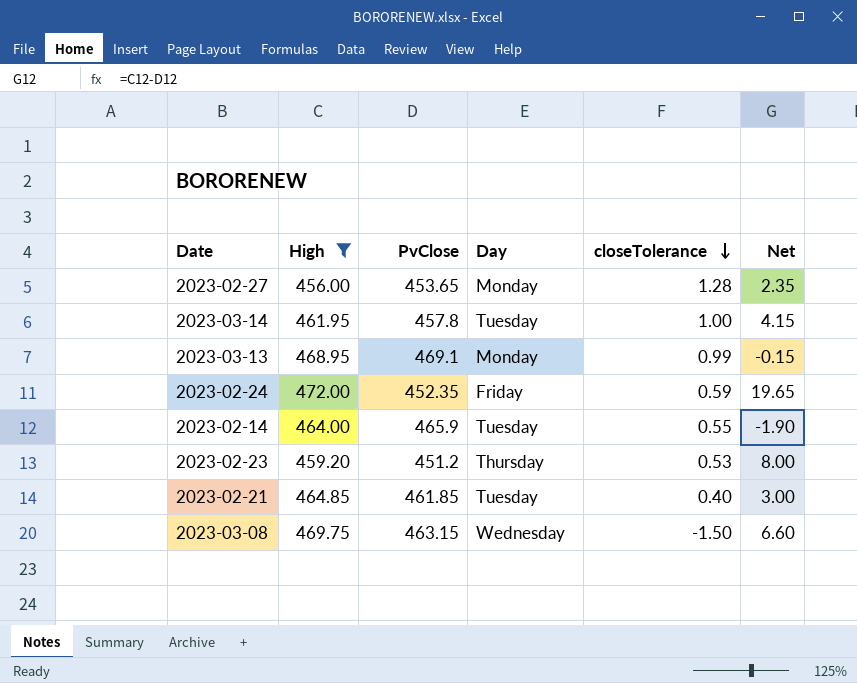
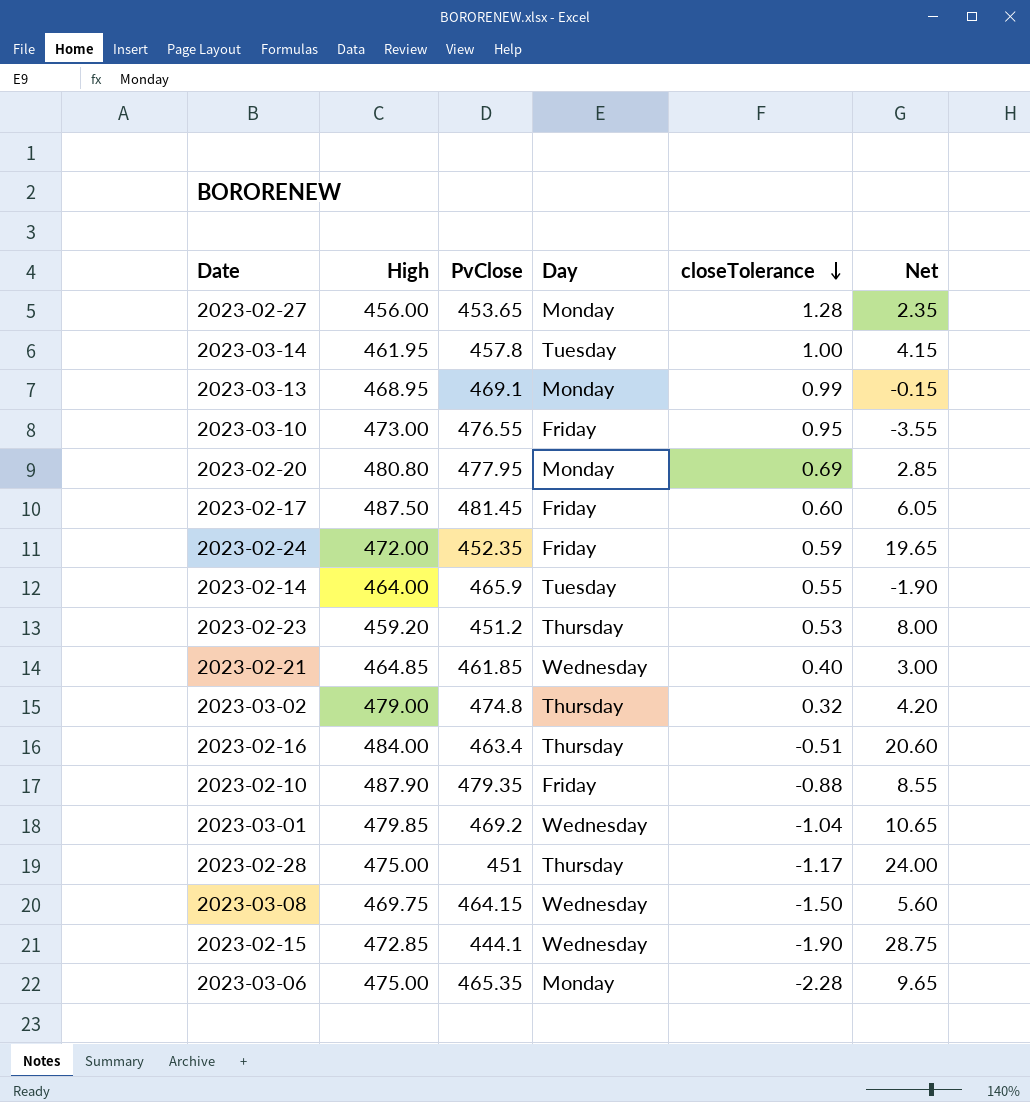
filter: High <= 472.00 -> none
2023-02-21 | Day: Tuesday -> Wednesday
2023-03-08 | PvClose: 463.15 -> 464.15
2023-03-08 | Net: 6.60 -> 5.60

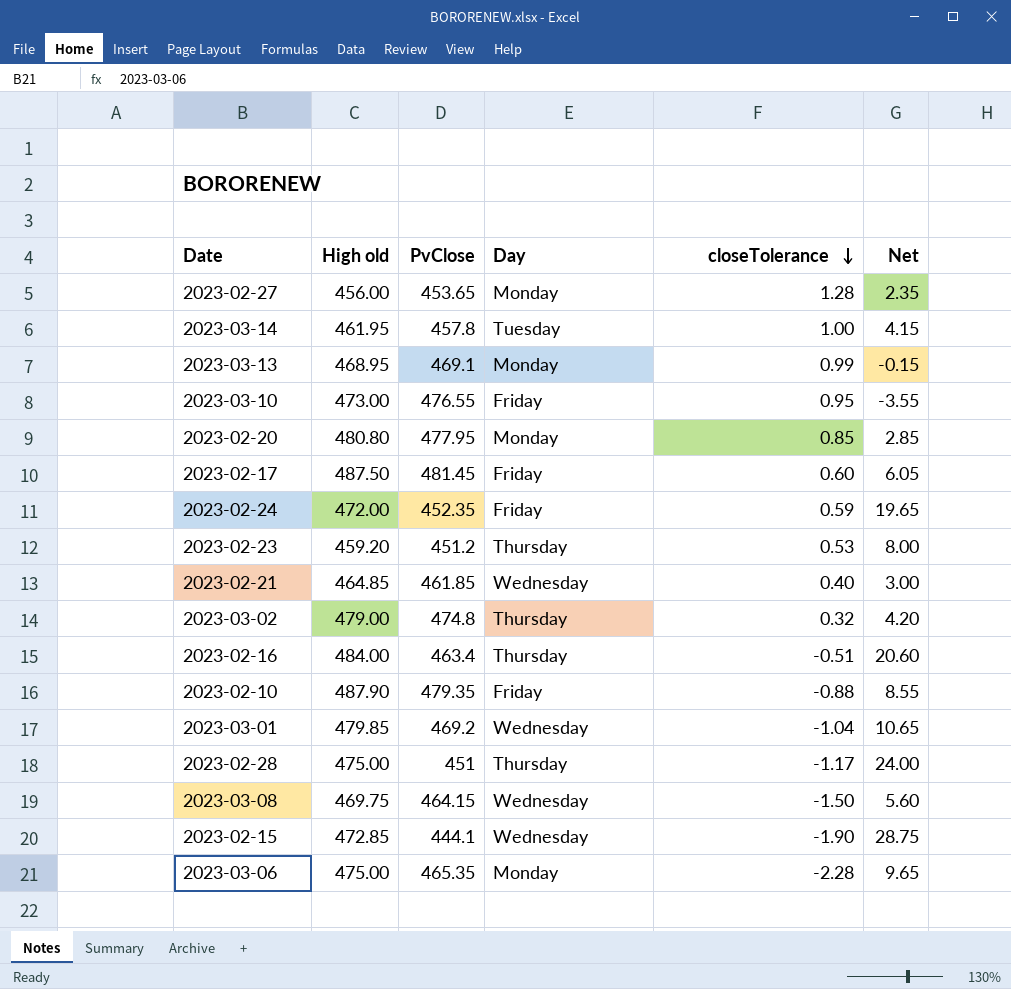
column name: High -> High old
row 2023-02-14: 464.00 | 465.9 | Tuesday | 0.55 | -1.90 -> none
2023-02-20 | closeTolerance: 0.69 -> 0.85

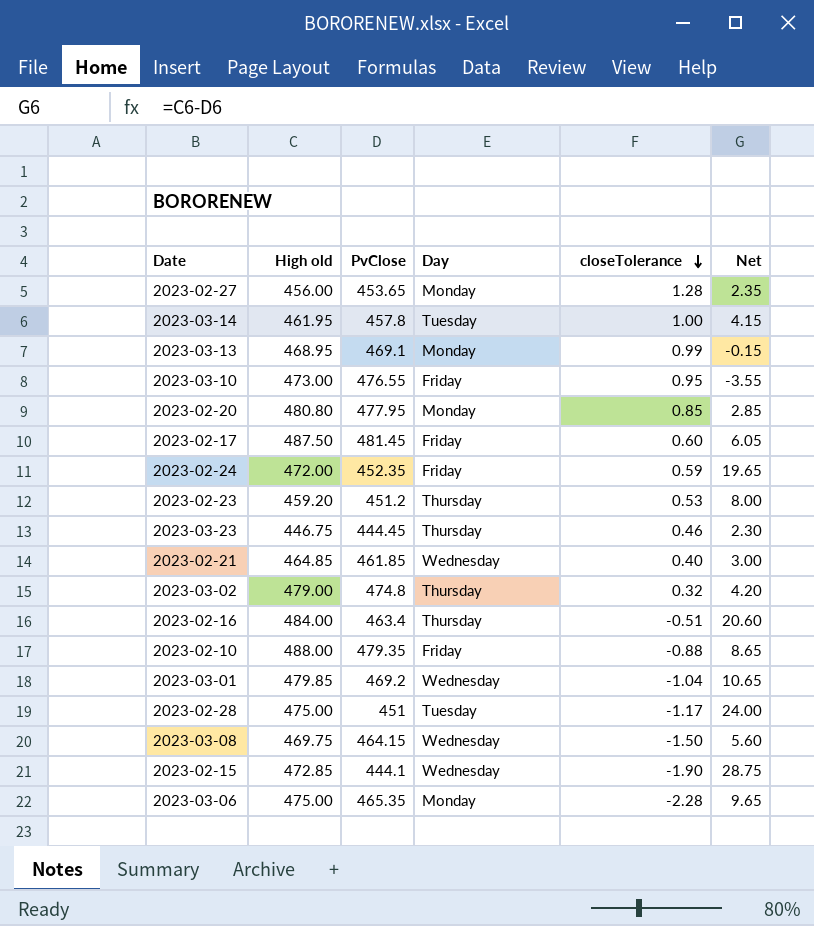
row 2023-03-23: none -> 446.75 | 444.45 | Thursday | 0.46 | 2.30
2023-02-10 | High old: 487.90 -> 488.00
2023-02-10 | Net: 8.55 -> 8.65
2023-02-28 | Day: Thursday -> Tuesday

